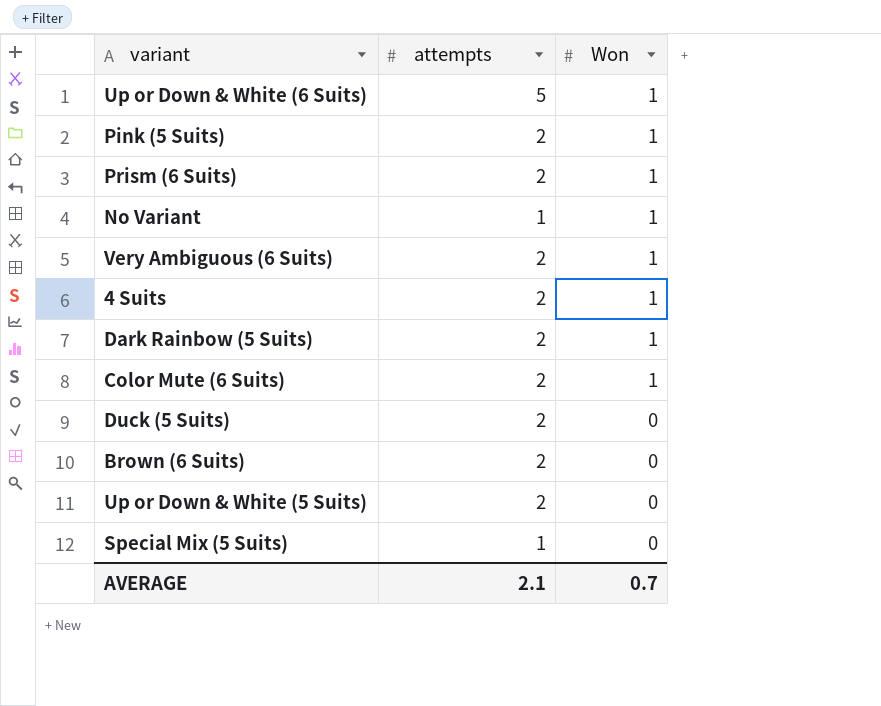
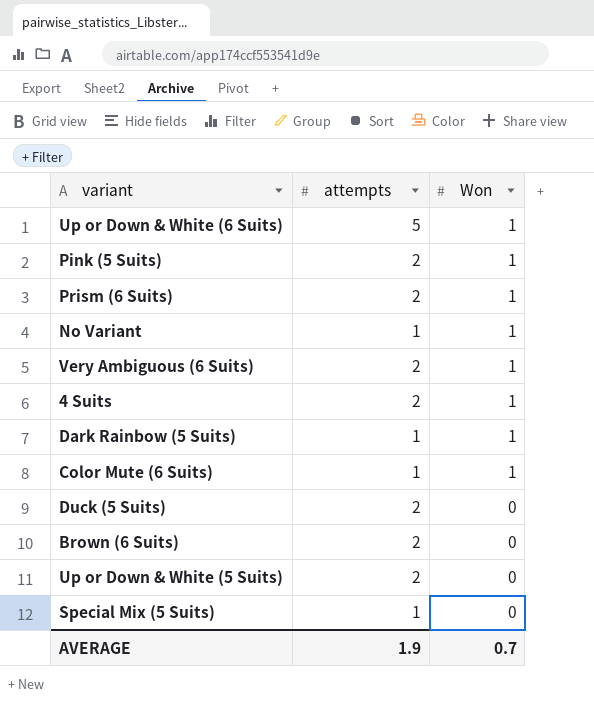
Dark Rainbow (5 Suits) | attempts: 2 -> 1
Color Mute (6 Suits) | attempts: 2 -> 1
AVERAGE | attempts: 2.1 -> 1.9

